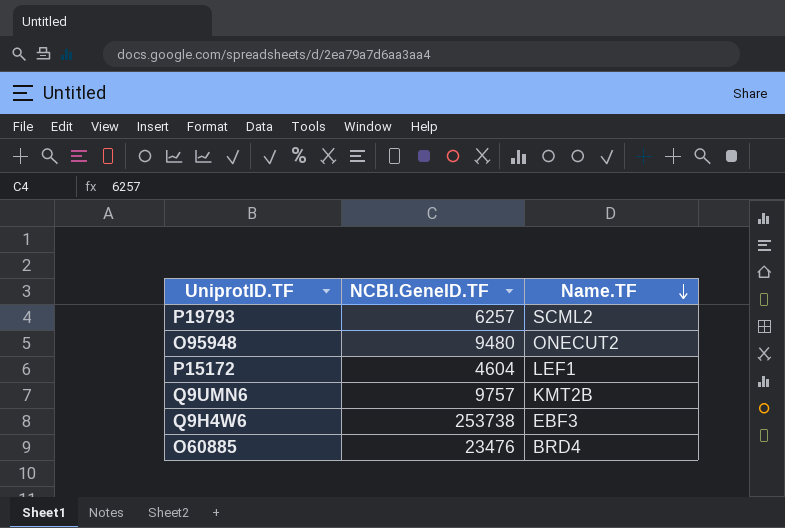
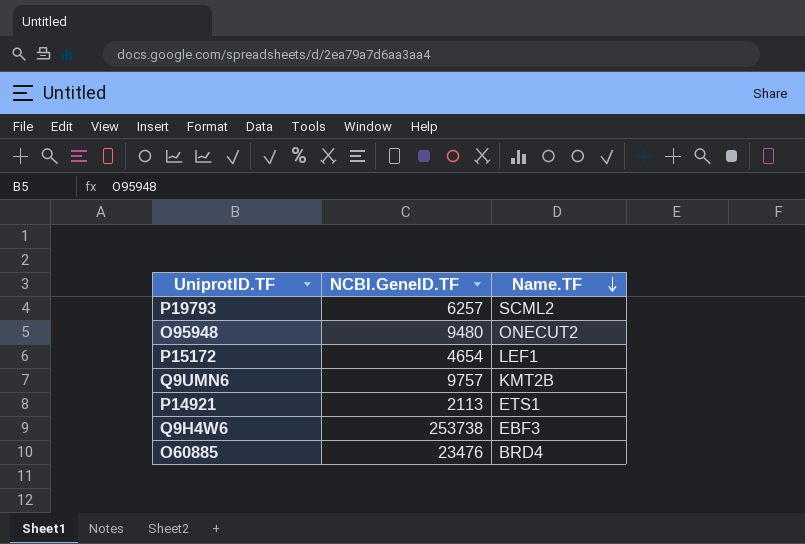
P15172 | NCBI.GeneID.TF: 4604 -> 4654
row P14921: none -> 2113 | ETS1

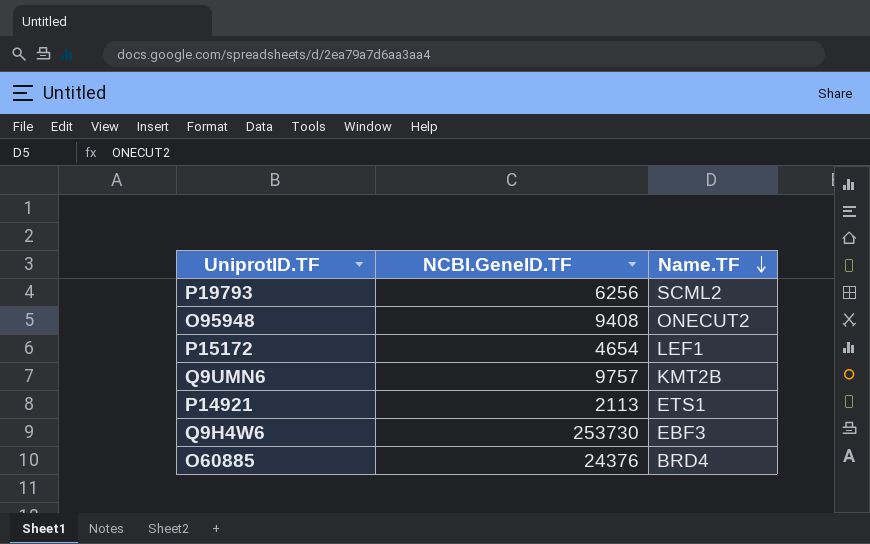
P19793 | NCBI.GeneID.TF: 6257 -> 6256
O95948 | NCBI.GeneID.TF: 9480 -> 9408
Q9H4W6 | NCBI.GeneID.TF: 253738 -> 253730
O60885 | NCBI.GeneID.TF: 23476 -> 24376

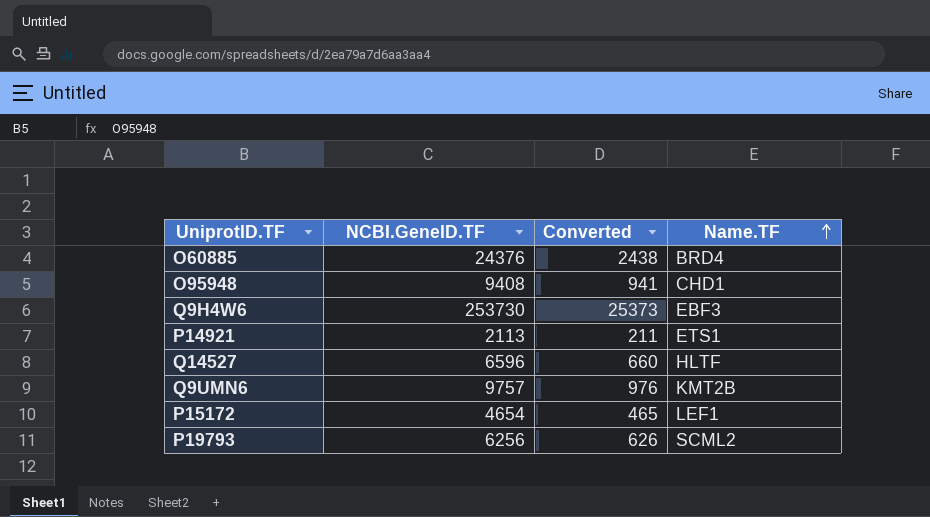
row order: Name.TF descending -> Name.TF ascending
column Converted | formula: none -> [NCBI.GeneID.TF] * 0.1
O95948 | Name.TF: ONECUT2 -> CHD1
row Q14527: none -> 6596 | 660 | HLTF

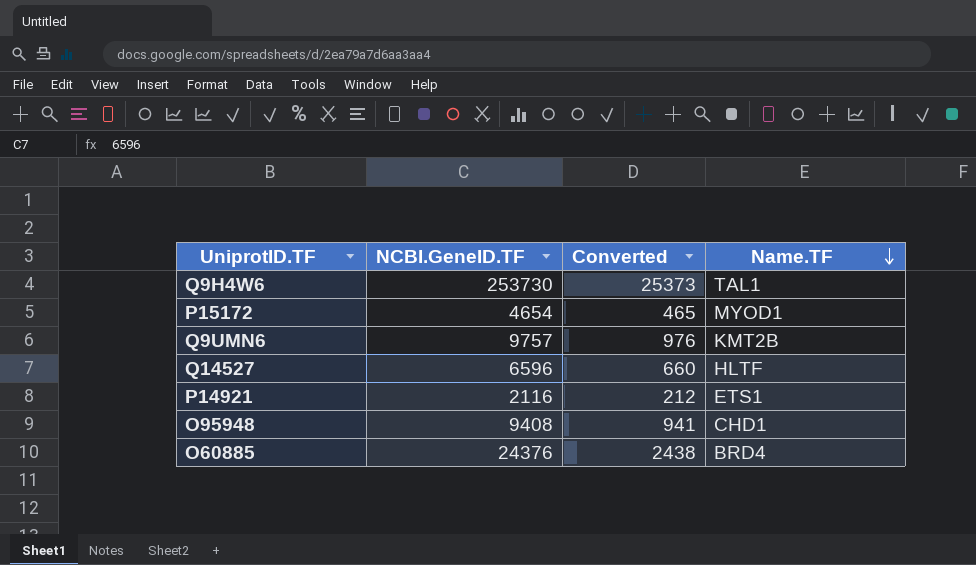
row order: Name.TF ascending -> Name.TF descending
row P19793: 6256 | 626 | SCML2 -> none
Q9H4W6 | Name.TF: EBF3 -> TAL1
P15172 | Name.TF: LEF1 -> MYOD1
P14921 | NCBI.GeneID.TF: 2113 -> 2116
P14921 | Converted: 211 -> 212

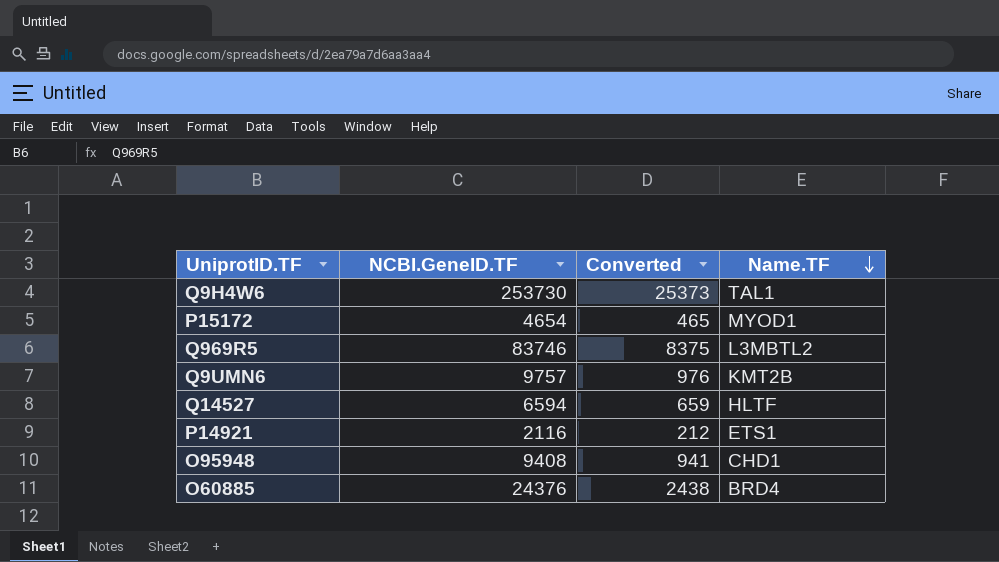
row Q969R5: none -> 83746 | 8375 | L3MBTL2
Q14527 | NCBI.GeneID.TF: 6596 -> 6594
Q14527 | Converted: 660 -> 659

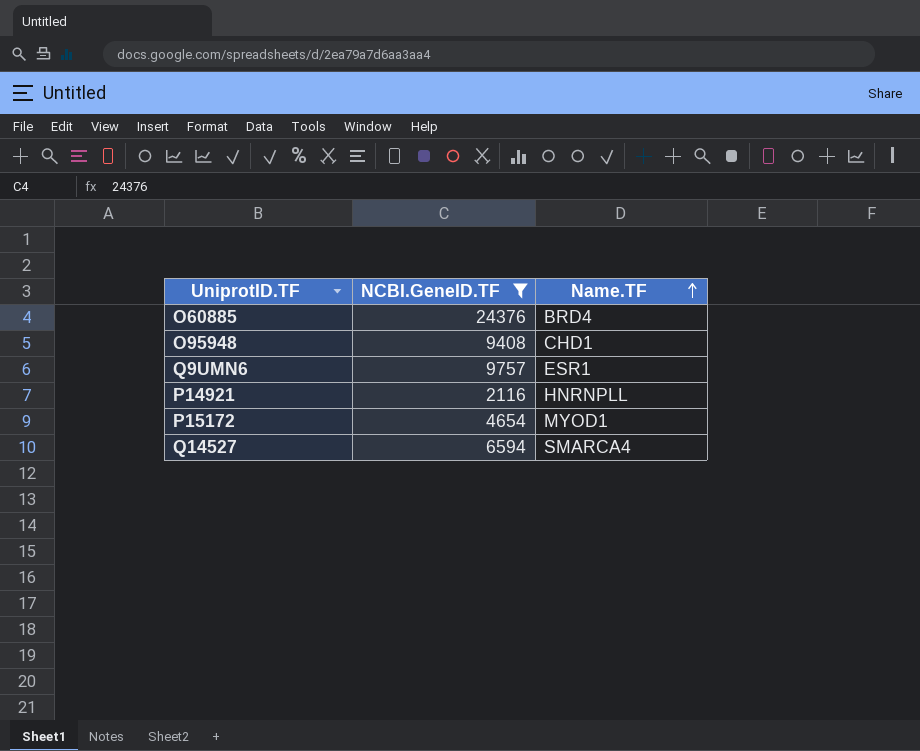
filter: none -> NCBI.GeneID.TF <= 24376
row order: Name.TF descending -> Name.TF ascending
column Converted | formula: [NCBI.GeneID.TF] * 0.1 -> none
Q9UMN6 | Name.TF: KMT2B -> ESR1
P14921 | Name.TF: ETS1 -> HNRNPLL
Q14527 | Name.TF: HLTF -> SMARCA4

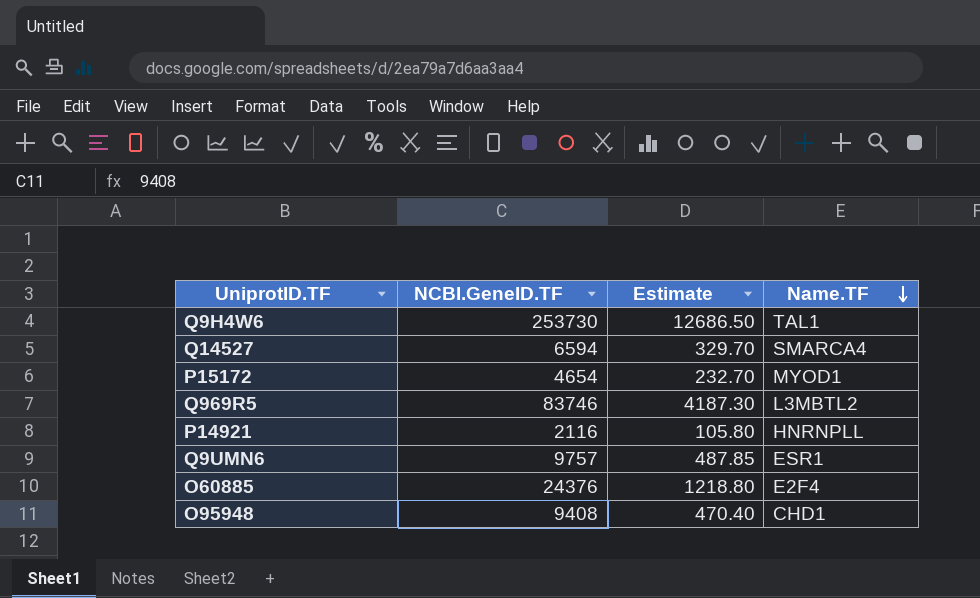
filter: NCBI.GeneID.TF <= 24376 -> none
row order: Name.TF ascending -> Name.TF descending
column Estimate | formula: none -> [NCBI.GeneID.TF] * 0.05
O60885 | Name.TF: BRD4 -> E2F4

